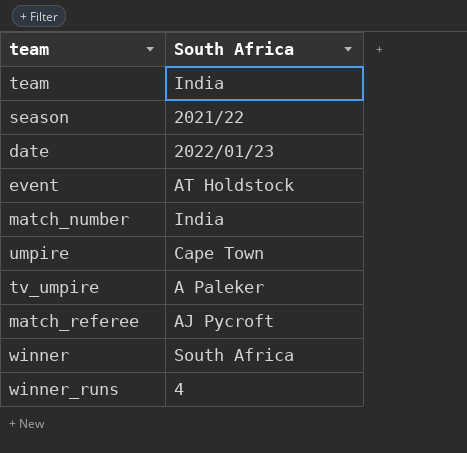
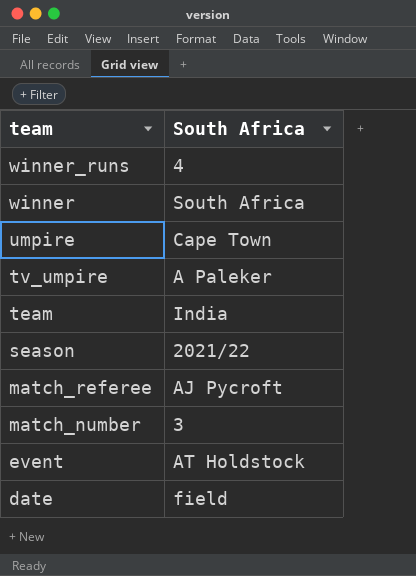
row order: none -> team descending
match_number | South Africa: India -> 3
date | South Africa: 2022/01/23 -> field

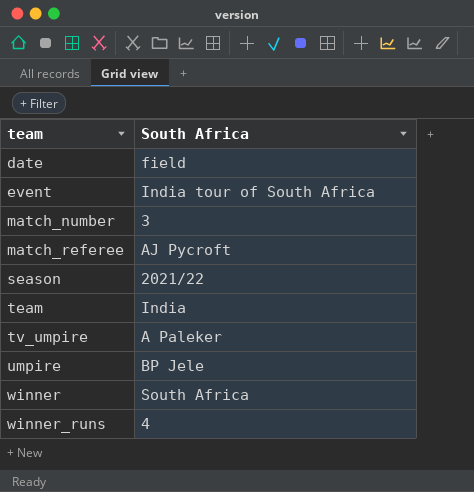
row order: team descending -> team ascending
event | South Africa: AT Holdstock -> India tour of South Africa
umpire | South Africa: Cape Town -> BP Jele

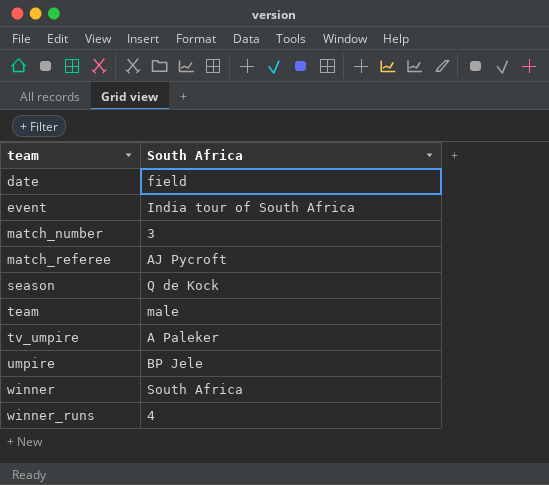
season | South Africa: 2021/22 -> Q de Kock
team | South Africa: India -> male

